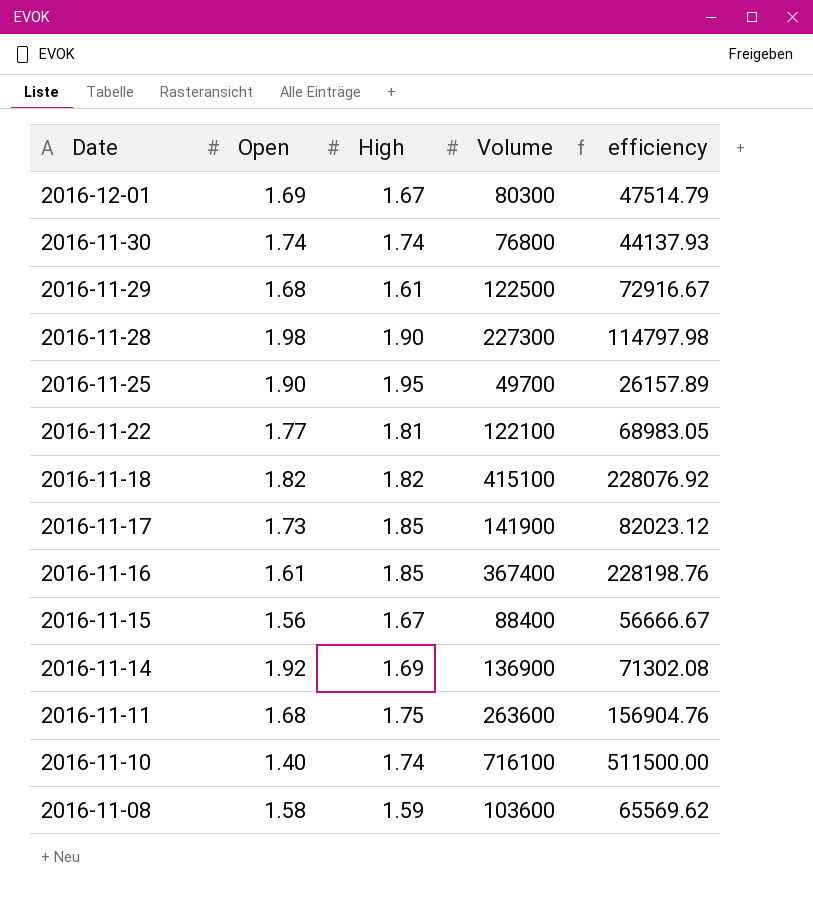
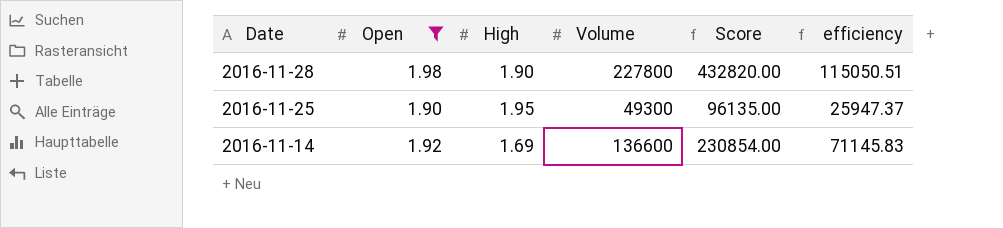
filter: none -> Open >= 1.90
column Score | formula: none -> [High] * [Volume]
2016-11-28 | Volume: 227300 -> 227800
2016-11-28 | efficiency: 114797.98 -> 115050.51
2016-11-25 | Volume: 49700 -> 49300
2016-11-25 | efficiency: 26157.89 -> 25947.37
2016-11-14 | Volume: 136900 -> 136600
2016-11-14 | efficiency: 71302.08 -> 71145.83

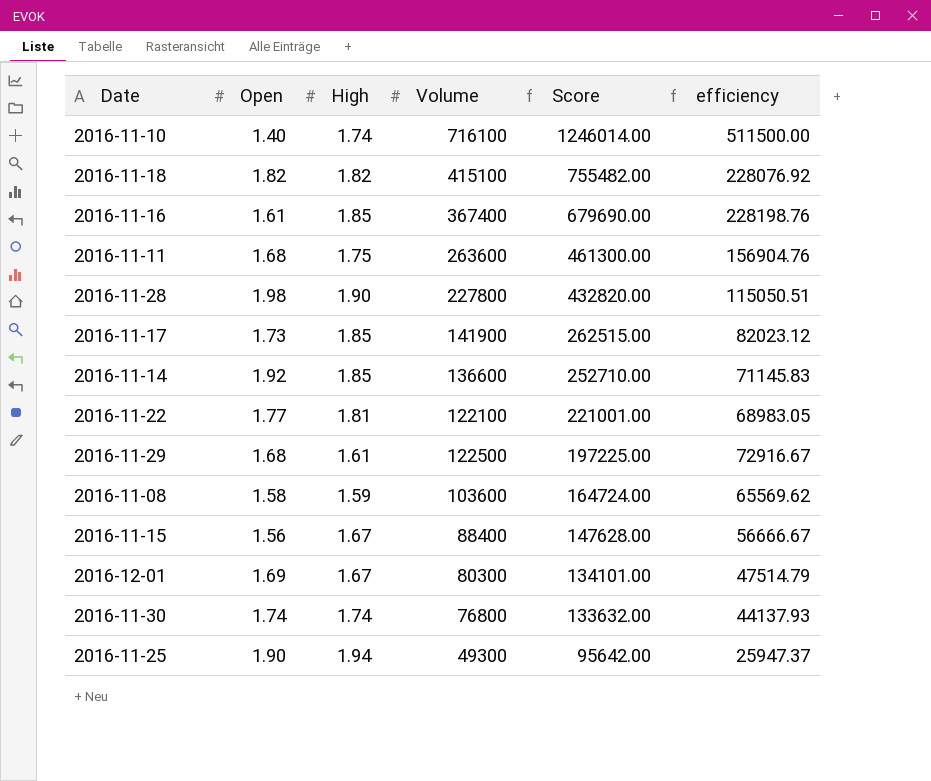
filter: Open >= 1.90 -> none
row order: Date descending -> Score descending
2016-11-14 | High: 1.69 -> 1.85
2016-11-14 | Score: 230854.00 -> 252710.00
2016-11-25 | High: 1.95 -> 1.94
2016-11-25 | Score: 96135.00 -> 95642.00

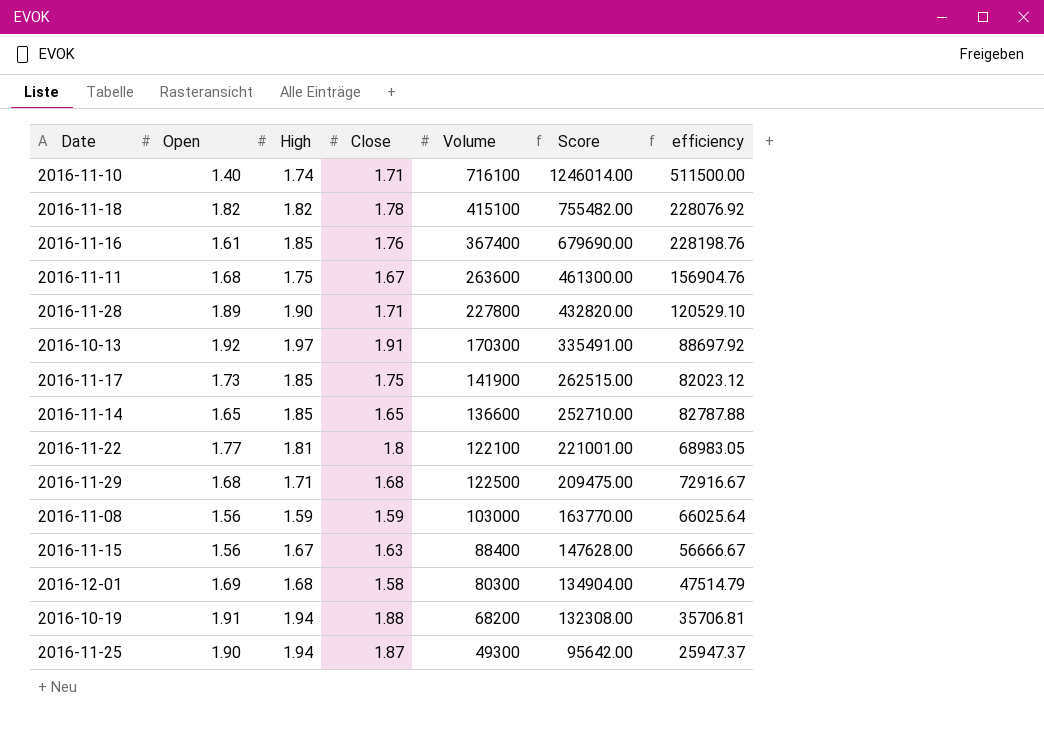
column Close | position: none -> 4
row 2016-11-30: 1.74 | 1.74 | 76800 | 133632.00 | 44137.93 -> none
2016-11-28 | Open: 1.98 -> 1.89
2016-11-28 | efficiency: 115050.51 -> 120529.10
row 2016-10-13: none -> 1.92 | 1.97 | 1.91 | 170300 | 335491.00 | 88697.92
2016-11-14 | Open: 1.92 -> 1.65
2016-11-14 | efficiency: 71145.83 -> 82787.88
2016-11-29 | High: 1.61 -> 1.71
2016-11-29 | Score: 197225.00 -> 209475.00
2016-11-08 | Open: 1.58 -> 1.56
2016-11-08 | Volume: 103600 -> 103000
2016-11-08 | Score: 164724.00 -> 163770.00
2016-11-08 | efficiency: 65569.62 -> 66025.64
2016-12-01 | High: 1.67 -> 1.68
2016-12-01 | Score: 134101.00 -> 134904.00
row 2016-10-19: none -> 1.91 | 1.94 | 1.88 | 68200 | 132308.00 | 35706.81

